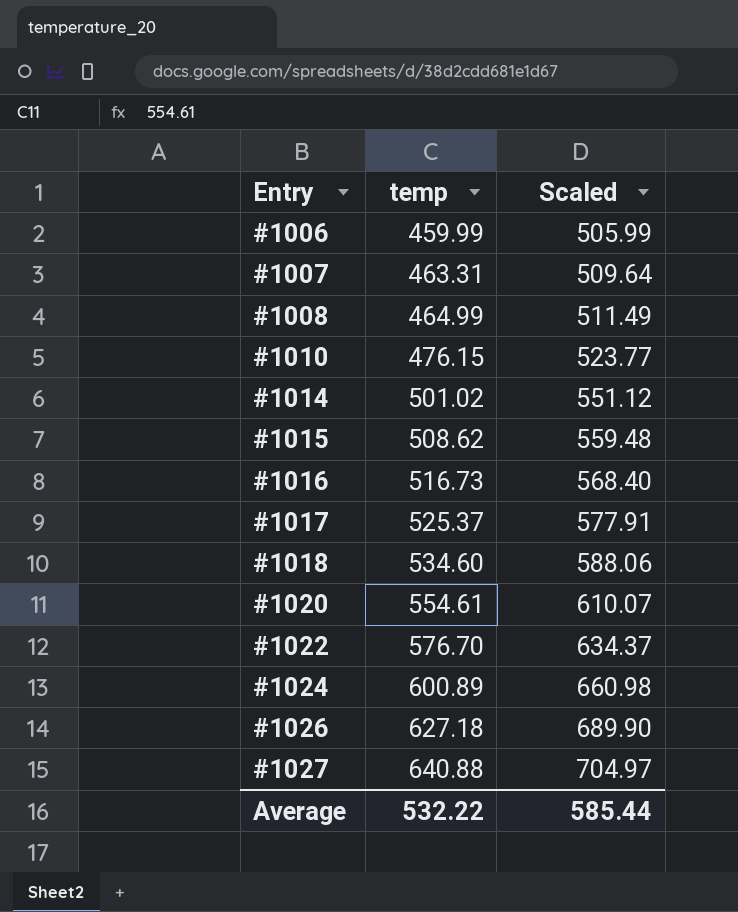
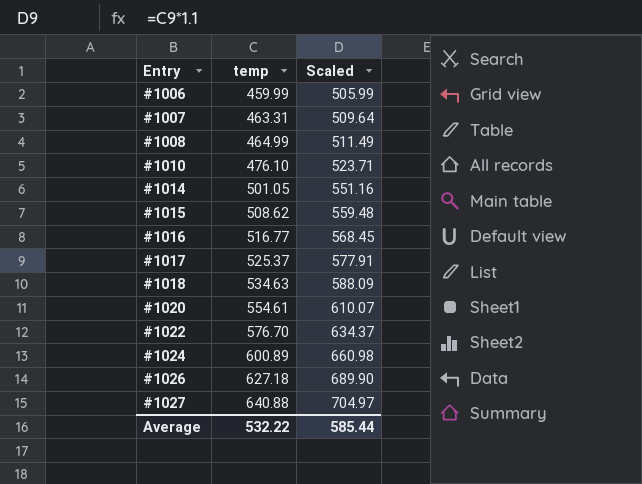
#1010 | temp: 476.15 -> 476.10
#1010 | Scaled: 523.77 -> 523.71
#1014 | temp: 501.02 -> 501.05
#1014 | Scaled: 551.12 -> 551.16
#1016 | temp: 516.73 -> 516.77
#1016 | Scaled: 568.40 -> 568.45
#1018 | temp: 534.60 -> 534.63
#1018 | Scaled: 588.06 -> 588.09

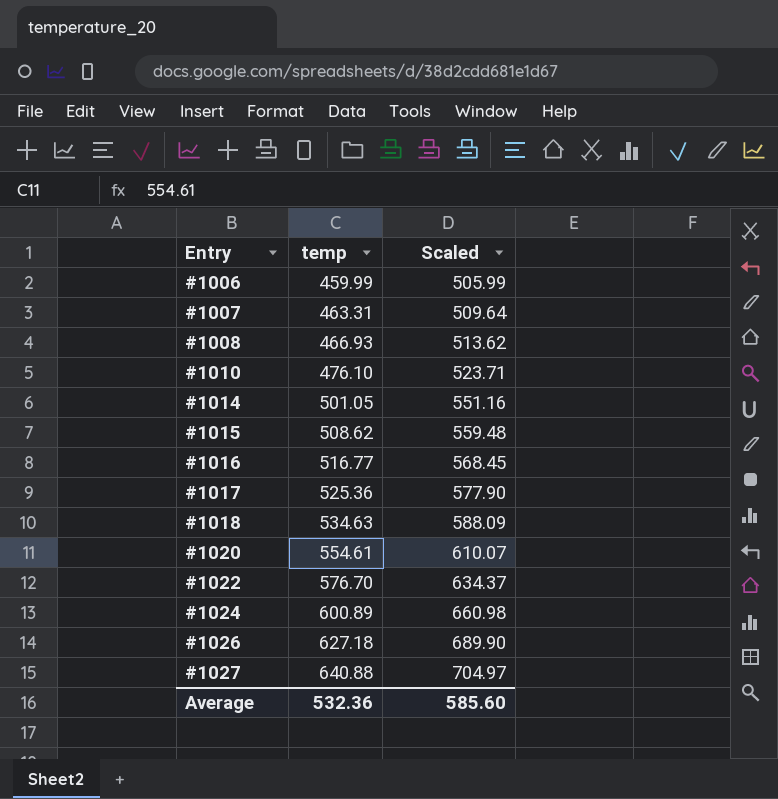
#1008 | temp: 464.99 -> 466.93
#1008 | Scaled: 511.49 -> 513.62
#1017 | temp: 525.37 -> 525.36
#1017 | Scaled: 577.91 -> 577.90
Average | temp: 532.22 -> 532.36
Average | Scaled: 585.44 -> 585.60

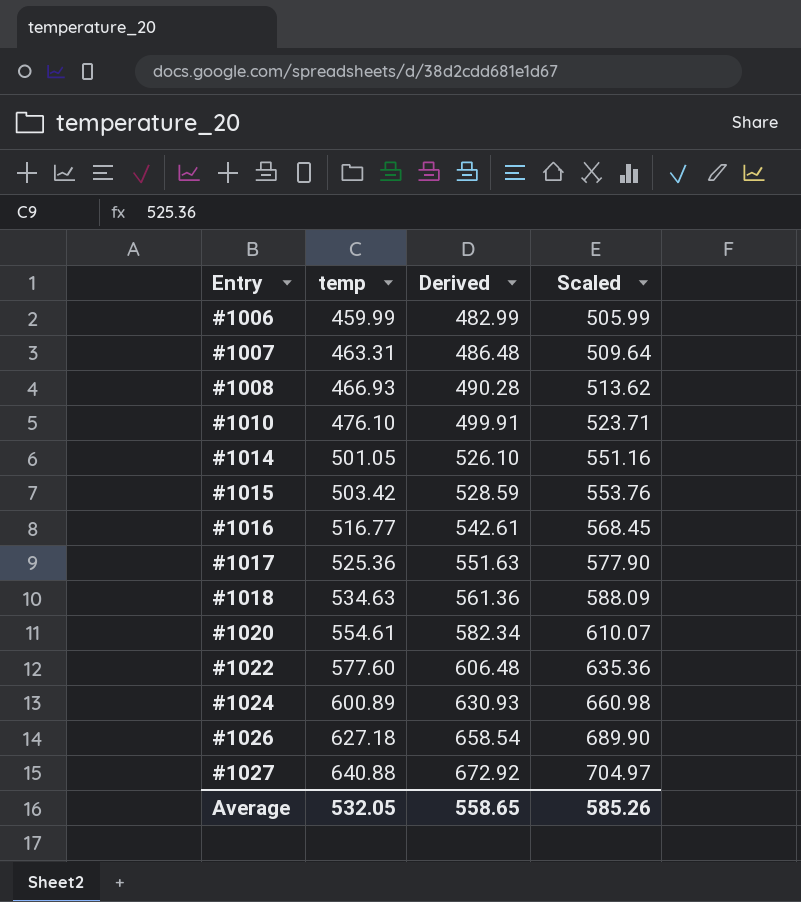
column Derived | formula: none -> [temp] * 1.05
#1015 | temp: 508.62 -> 503.42
#1015 | Scaled: 559.48 -> 553.76
#1022 | temp: 576.70 -> 577.60
#1022 | Scaled: 634.37 -> 635.36
Average | temp: 532.36 -> 532.05
Average | Scaled: 585.60 -> 585.26

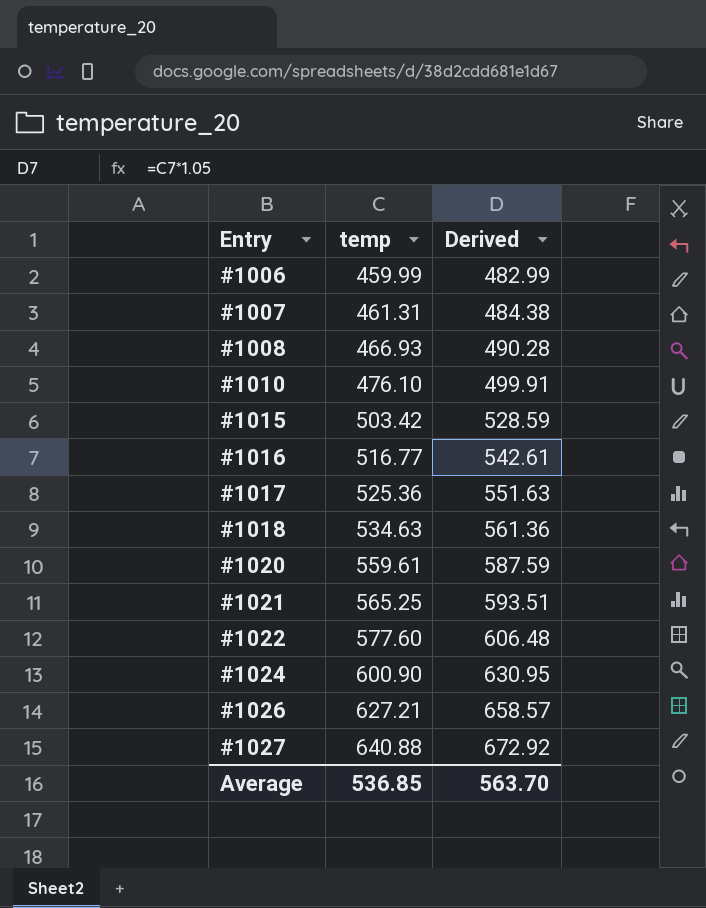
column Scaled | formula: [temp] * 1.1 -> none
row #1014: 501.05 | 526.10 | 551.16 -> none
#1007 | temp: 463.31 -> 461.31
#1007 | Derived: 486.48 -> 484.38
#1020 | temp: 554.61 -> 559.61
#1020 | Derived: 582.34 -> 587.59
row #1021: none -> 565.25 | 593.51
#1024 | temp: 600.89 -> 600.90
#1024 | Derived: 630.93 -> 630.95
#1026 | temp: 627.18 -> 627.21
#1026 | Derived: 658.54 -> 658.57
Average | temp: 532.05 -> 536.85
Average | Derived: 558.65 -> 563.70

